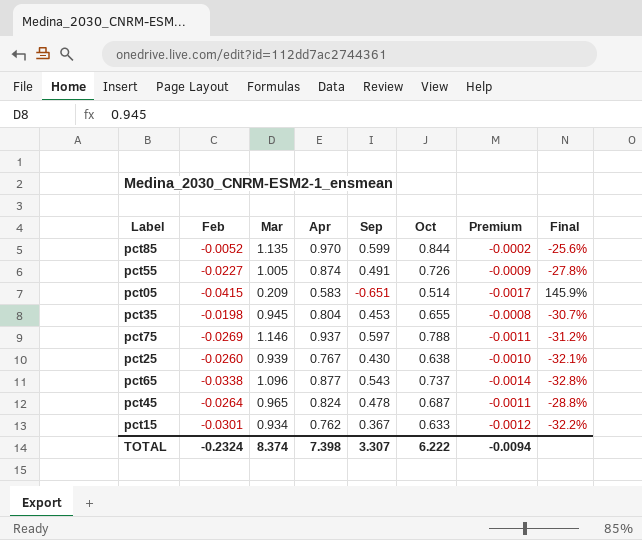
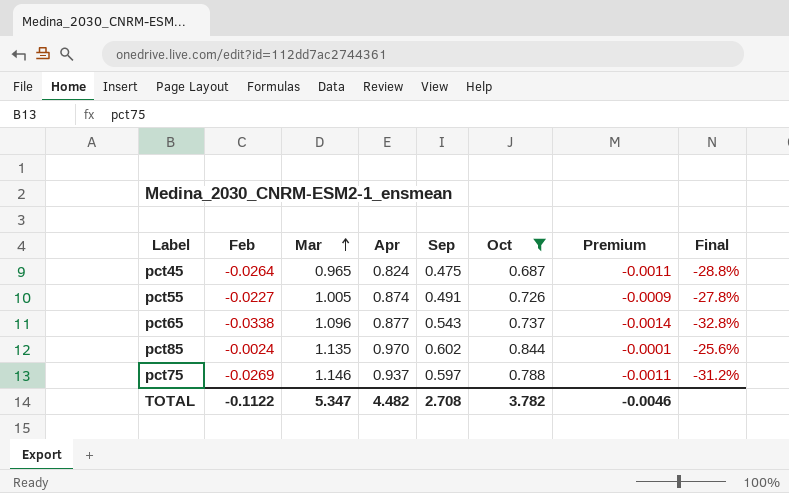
filter: none -> Oct >= 0.687
row order: none -> Mar ascending
pct45 | Sep: 0.478 -> 0.475
pct85 | Feb: -0.0052 -> -0.0024
pct85 | Sep: 0.599 -> 0.602
pct85 | Premium: -0.0002 -> -0.0001
TOTAL | Feb: -0.2324 -> -0.1122
TOTAL | Mar: 8.374 -> 5.347
TOTAL | Apr: 7.398 -> 4.482
TOTAL | Sep: 3.307 -> 2.708
TOTAL | Oct: 6.222 -> 3.782
TOTAL | Premium: -0.0094 -> -0.0046

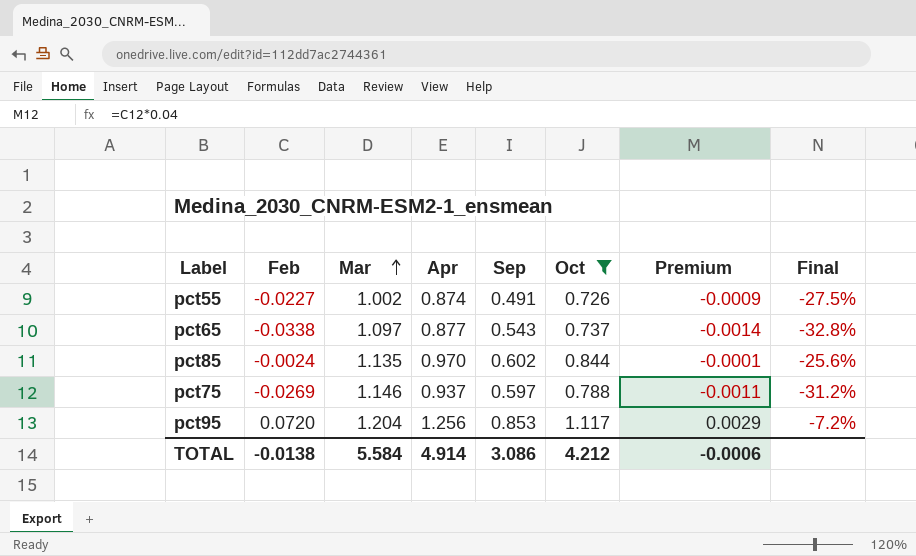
row pct45: -0.0264 | 0.965 | 0.824 | 0.475 | 0.687 | -0.0011 | -28.8% -> none
pct55 | Mar: 1.005 -> 1.002
pct55 | Final: -27.8% -> -27.5%
pct65 | Mar: 1.096 -> 1.097
row pct95: none -> 0.0720 | 1.204 | 1.256 | 0.853 | 1.117 | 0.0029 | -7.2%
TOTAL | Feb: -0.1122 -> -0.0138
TOTAL | Mar: 5.347 -> 5.584
TOTAL | Apr: 4.482 -> 4.914
TOTAL | Sep: 2.708 -> 3.086
TOTAL | Oct: 3.782 -> 4.212
TOTAL | Premium: -0.0046 -> -0.0006

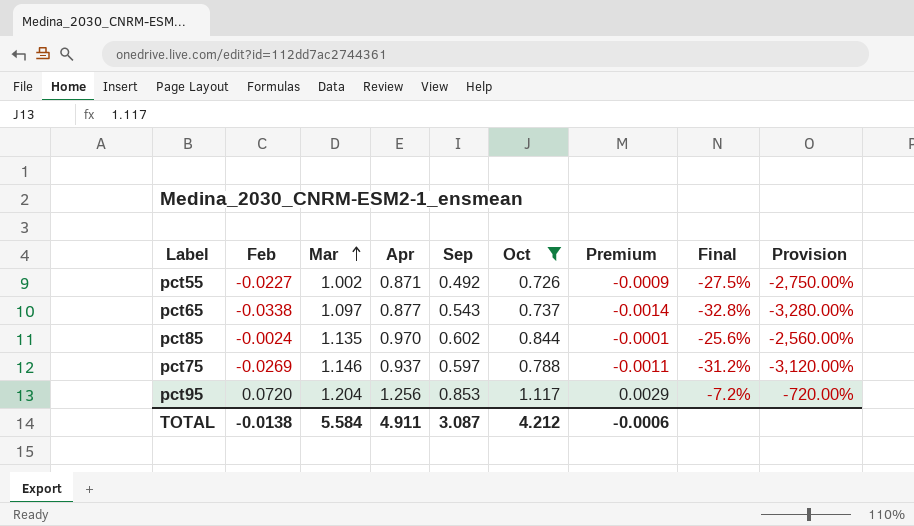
column Provision | formula: none -> [Final] * 100
pct55 | Apr: 0.874 -> 0.871
pct55 | Sep: 0.491 -> 0.492
TOTAL | Apr: 4.914 -> 4.911
TOTAL | Sep: 3.086 -> 3.087

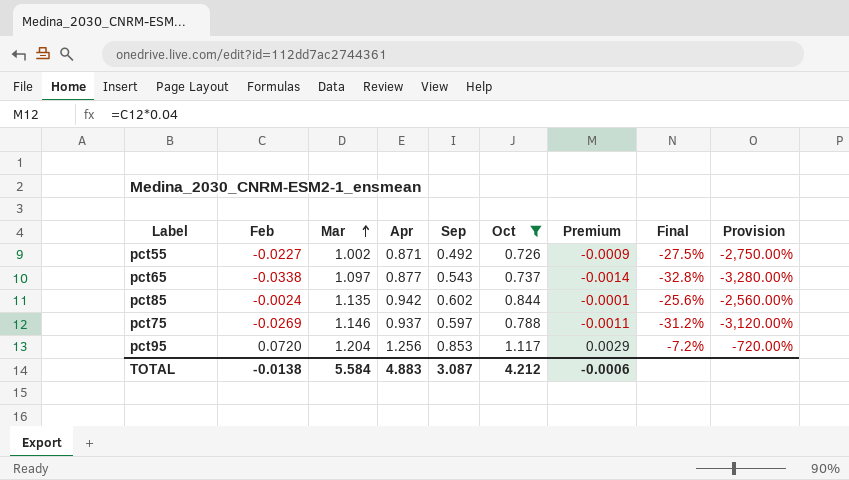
pct85 | Apr: 0.970 -> 0.942
TOTAL | Apr: 4.911 -> 4.883

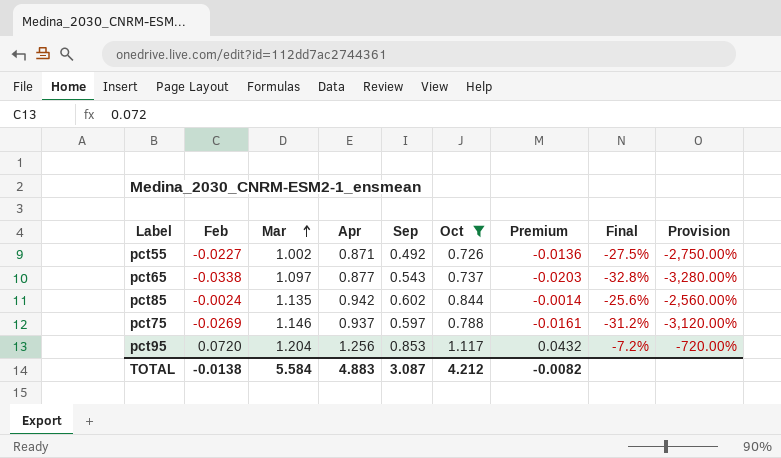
column Premium | formula: [Feb] * 0.04 -> [Feb] * 0.6
TOTAL | Premium: -0.0006 -> -0.0082

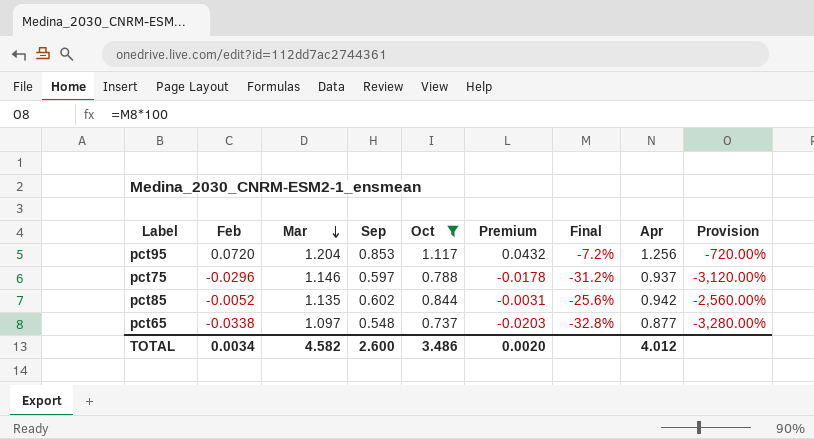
row order: Mar ascending -> Mar descending
column Apr | position: 4 -> 8
row pct55: -0.0227 | 1.002 | 0.871 | 0.492 | 0.726 | -0.0136 | -27.5% | -2,750.00% -> none
pct75 | Feb: -0.0269 -> -0.0296
pct75 | Premium: -0.0161 -> -0.0178
pct85 | Feb: -0.0024 -> -0.0052
pct85 | Premium: -0.0014 -> -0.0031
pct65 | Sep: 0.543 -> 0.548
TOTAL | Feb: -0.0138 -> 0.0034
TOTAL | Mar: 5.584 -> 4.582
TOTAL | Sep: 3.087 -> 2.600
TOTAL | Oct: 4.212 -> 3.486
TOTAL | Premium: -0.0082 -> 0.0020
TOTAL | Apr: 4.883 -> 4.012

